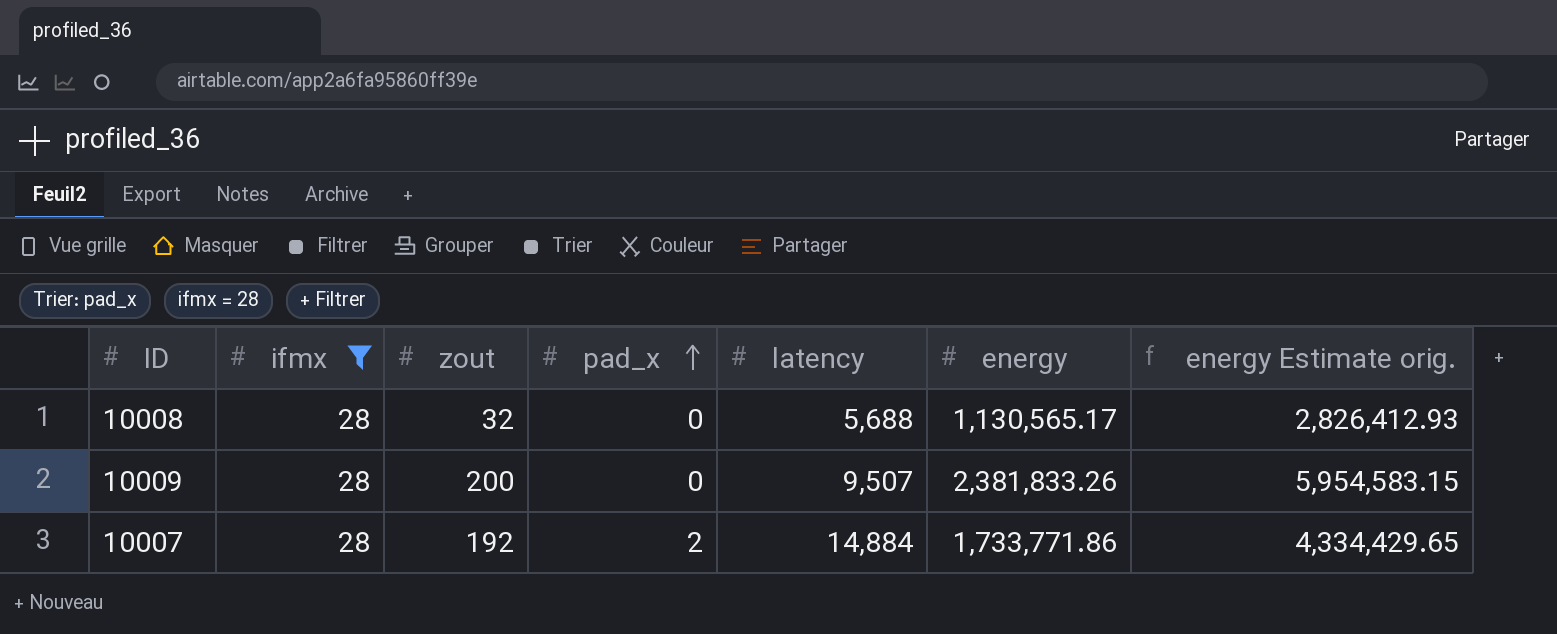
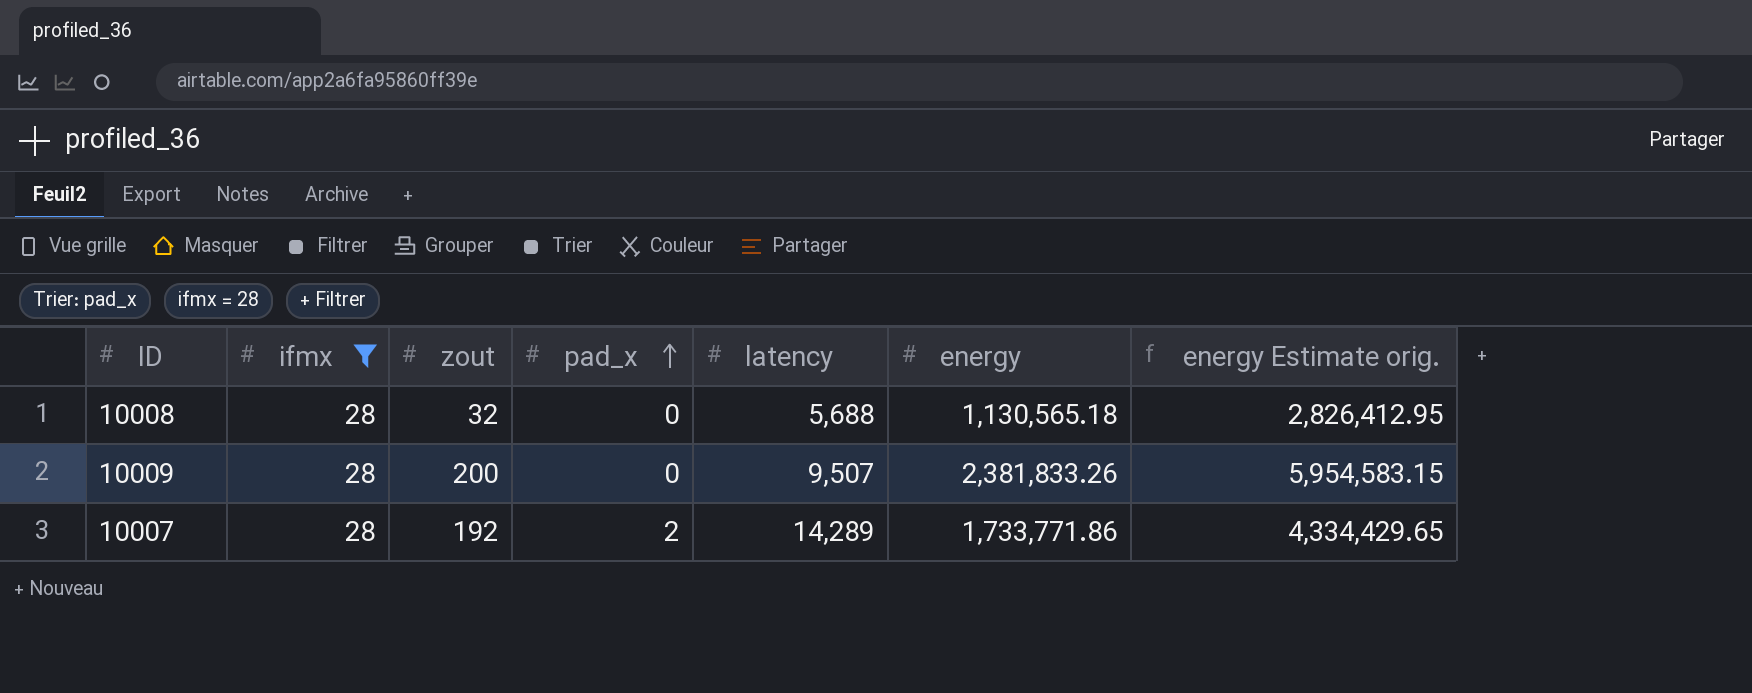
10008 | energy: 1,130,565.17 -> 1,130,565.18
10008 | energy Estimate orig.: 2,826,412.93 -> 2,826,412.95
10007 | latency: 14,884 -> 14,289

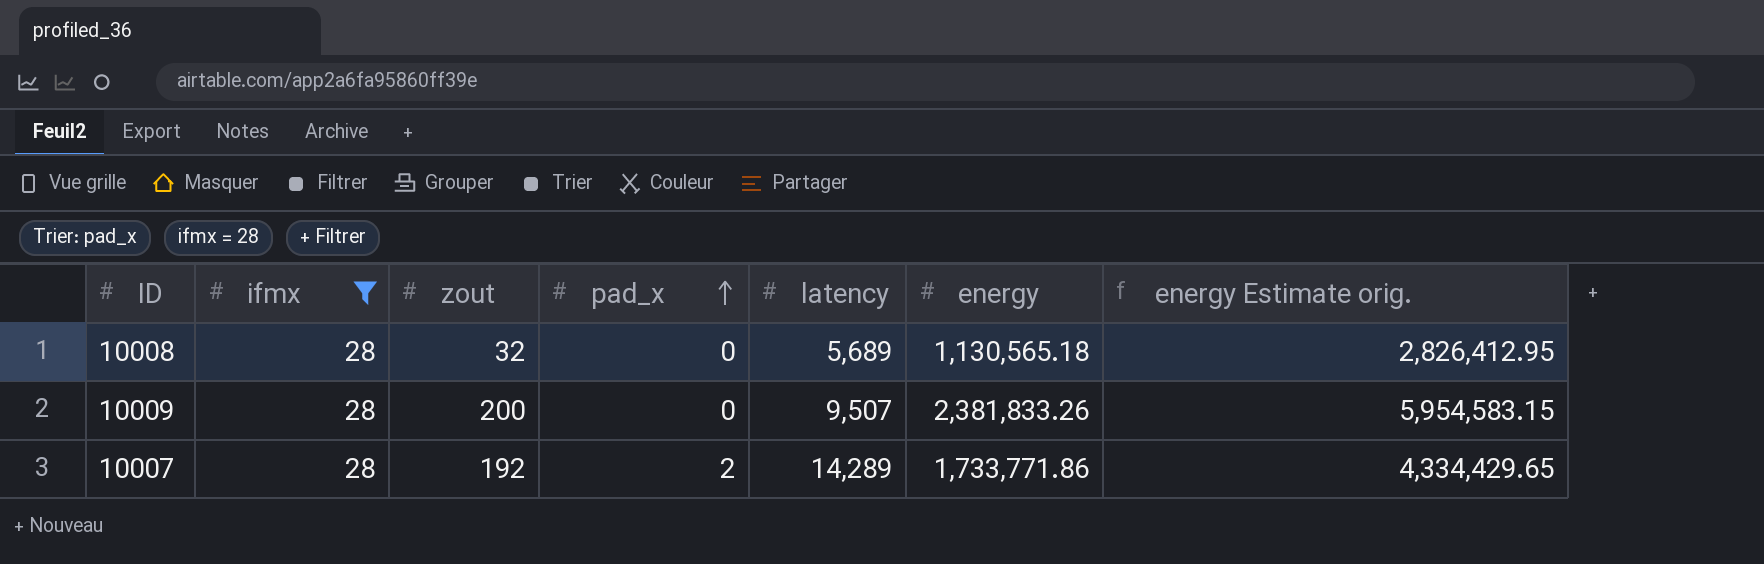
10008 | latency: 5,688 -> 5,689

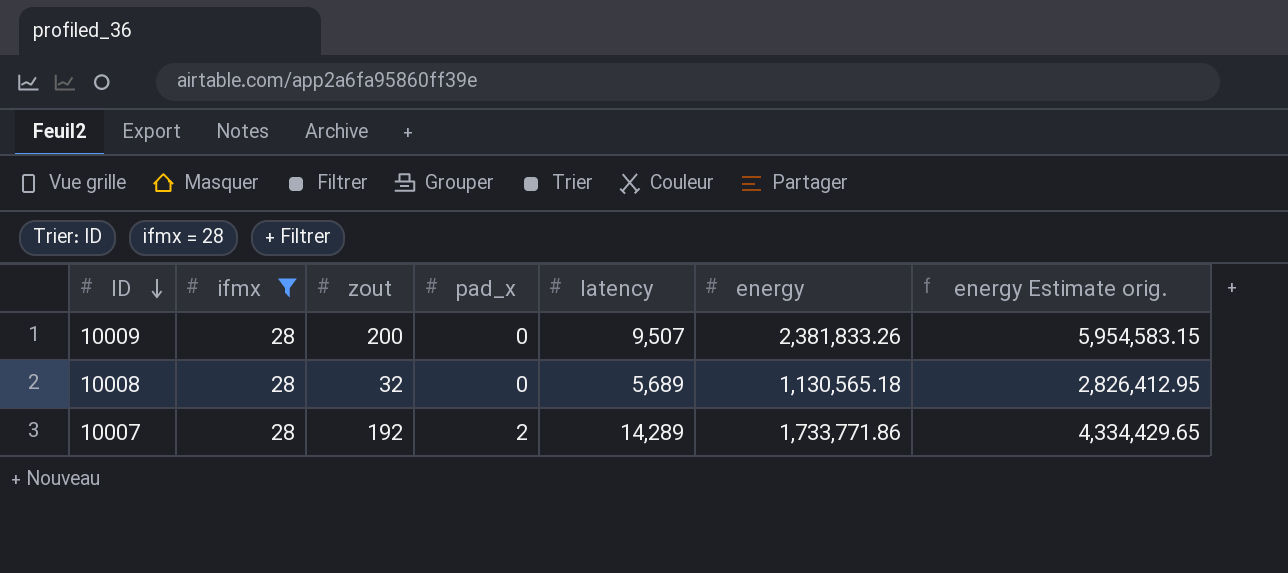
row order: pad_x ascending -> ID descending

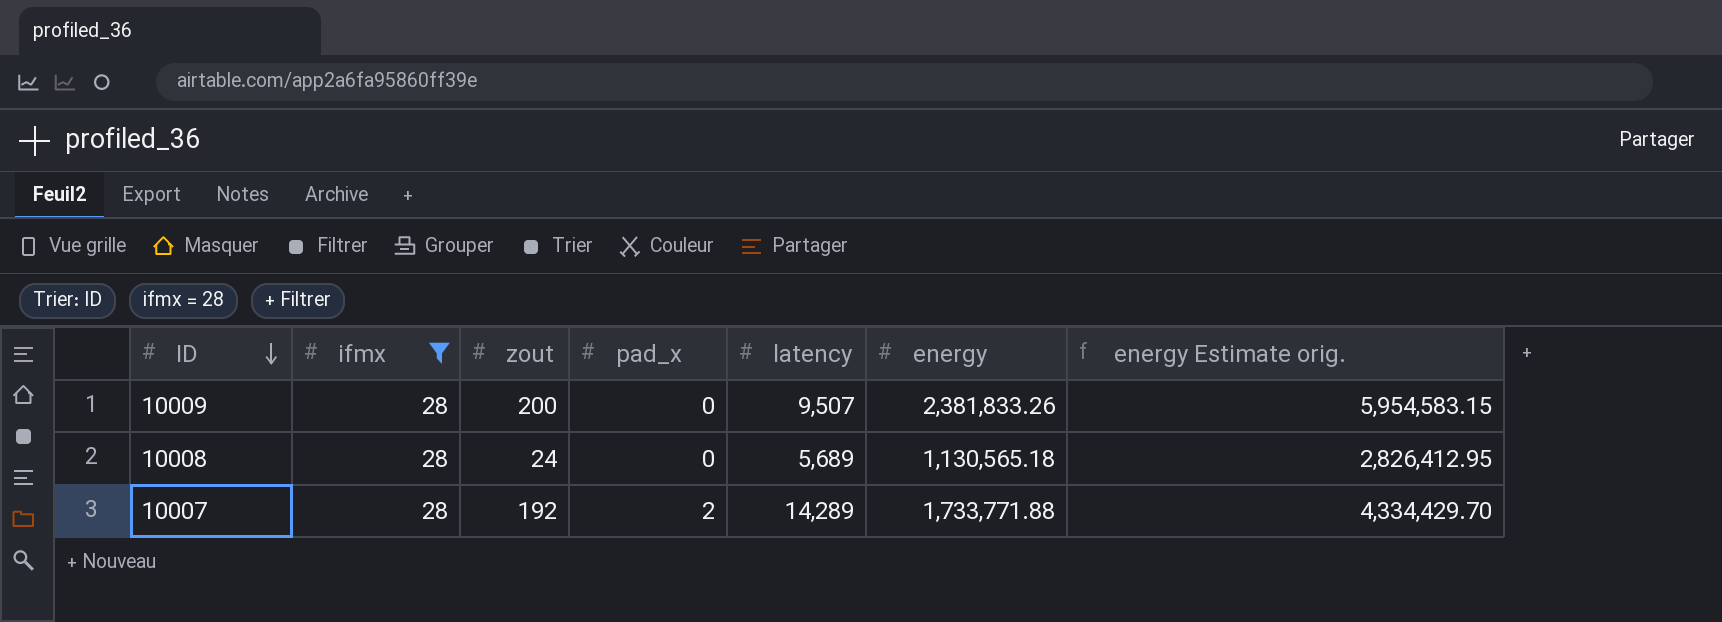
10008 | zout: 32 -> 24
10007 | energy: 1,733,771.86 -> 1,733,771.88
10007 | energy Estimate orig.: 4,334,429.65 -> 4,334,429.70

